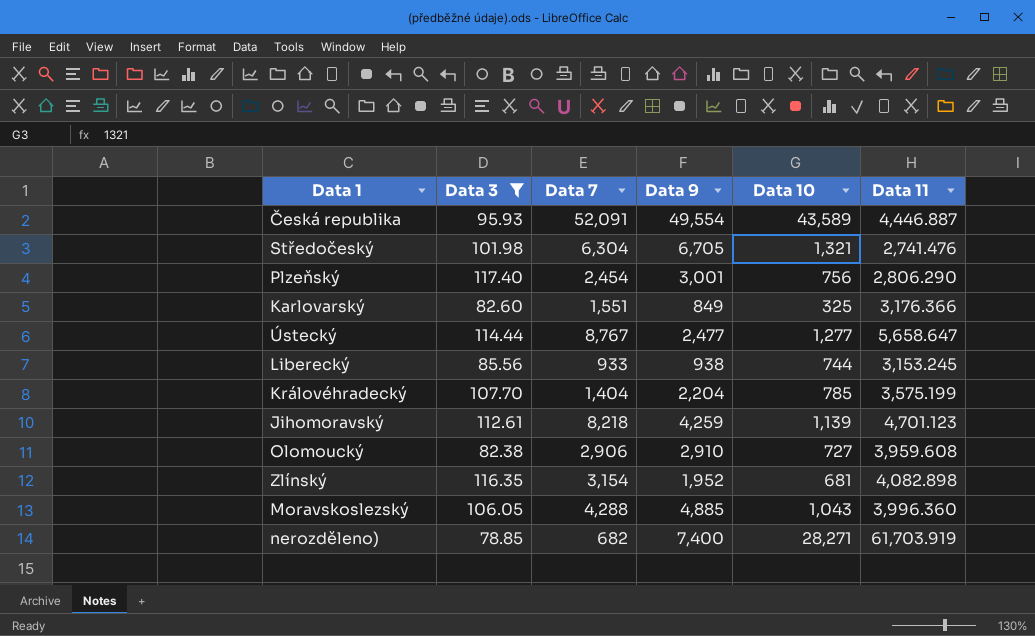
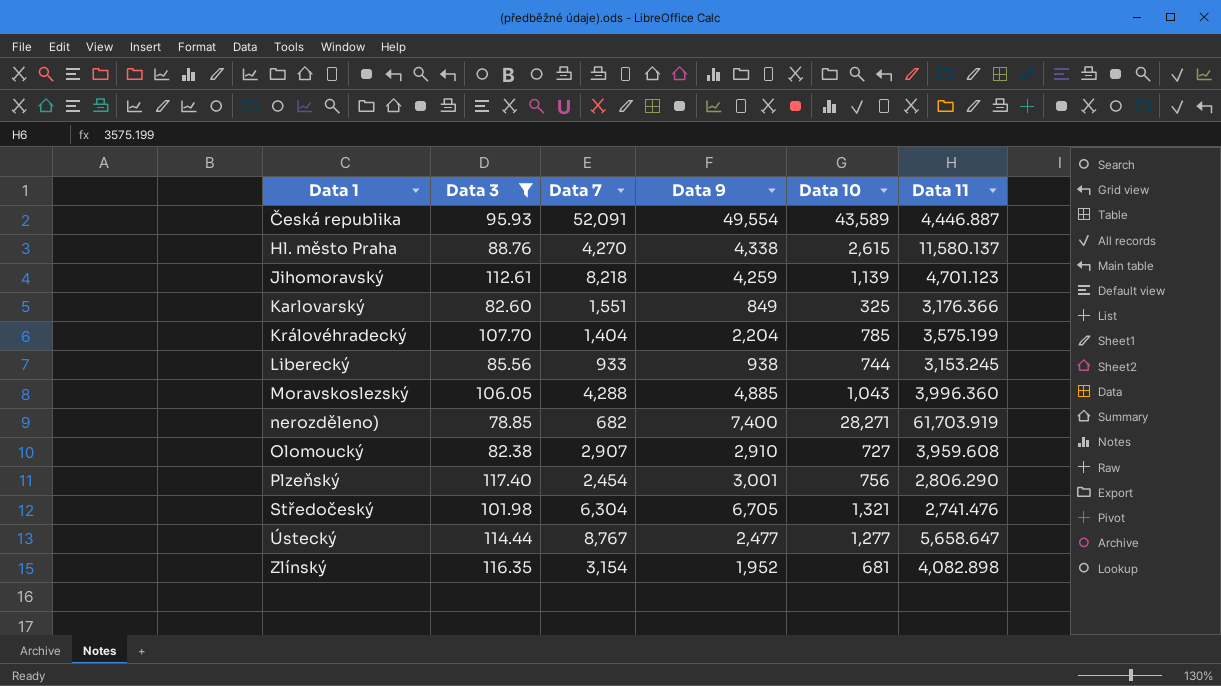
row order: none -> Data 1 ascending
row Hl. město Praha: none -> 88.76 | 4,270 | 4,338 | 2,615 | 11,580.137
Olomoucký | Data 7: 2,906 -> 2,907

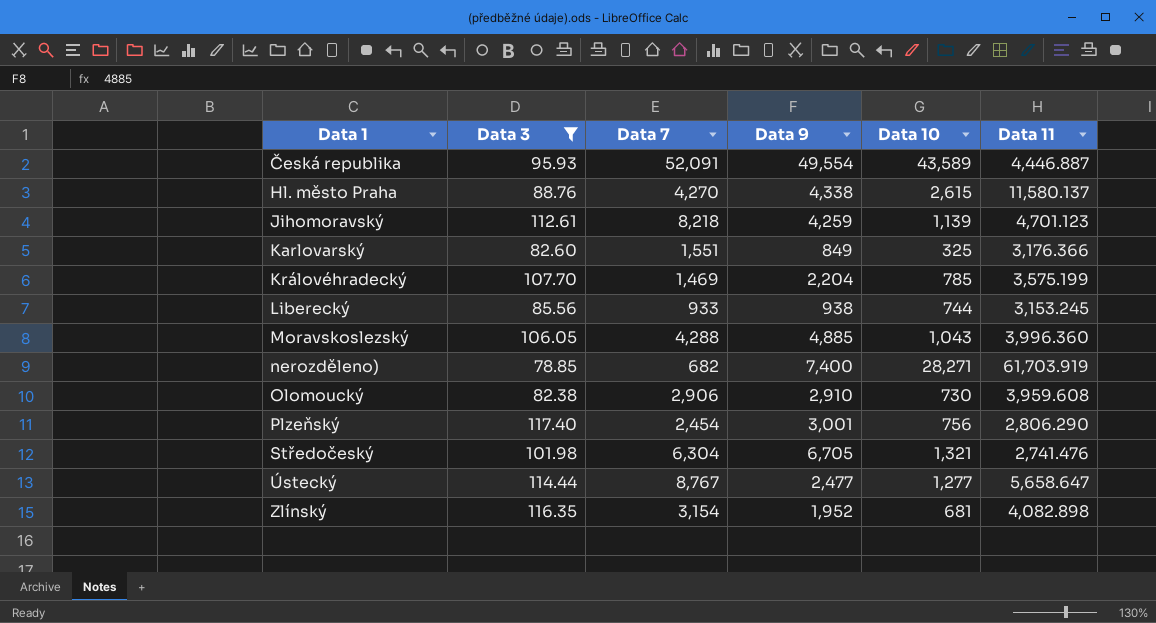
Královéhradecký | Data 7: 1,404 -> 1,469
Olomoucký | Data 7: 2,907 -> 2,906
Olomoucký | Data 10: 727 -> 730

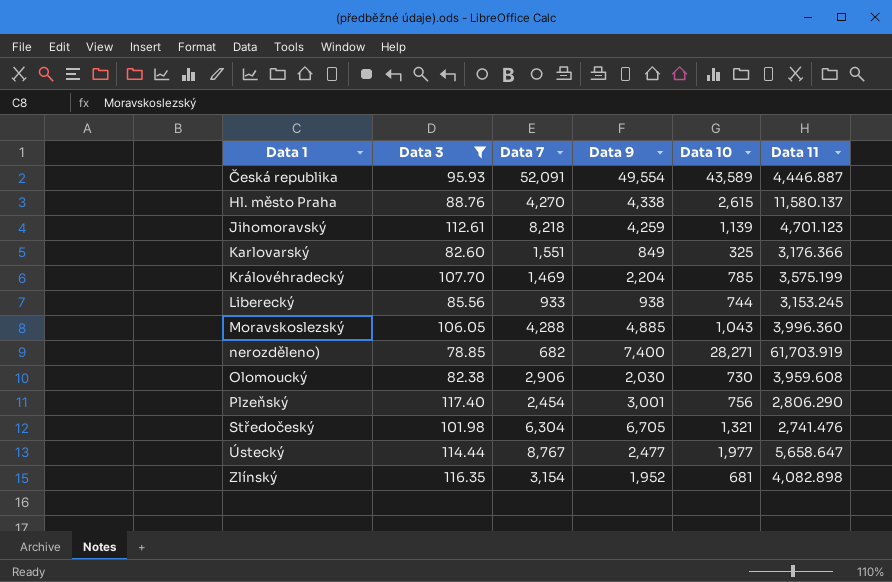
Olomoucký | Data 9: 2,910 -> 2,030
Ústecký | Data 10: 1,277 -> 1,977

